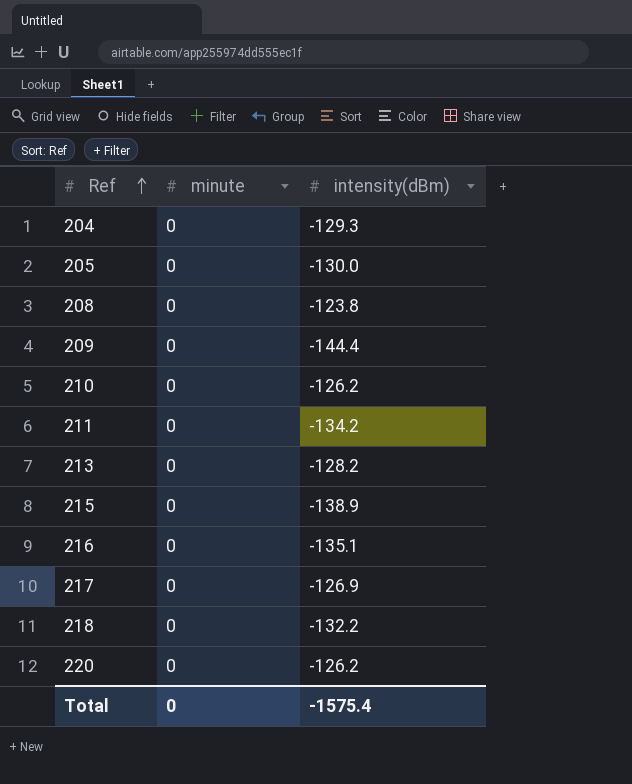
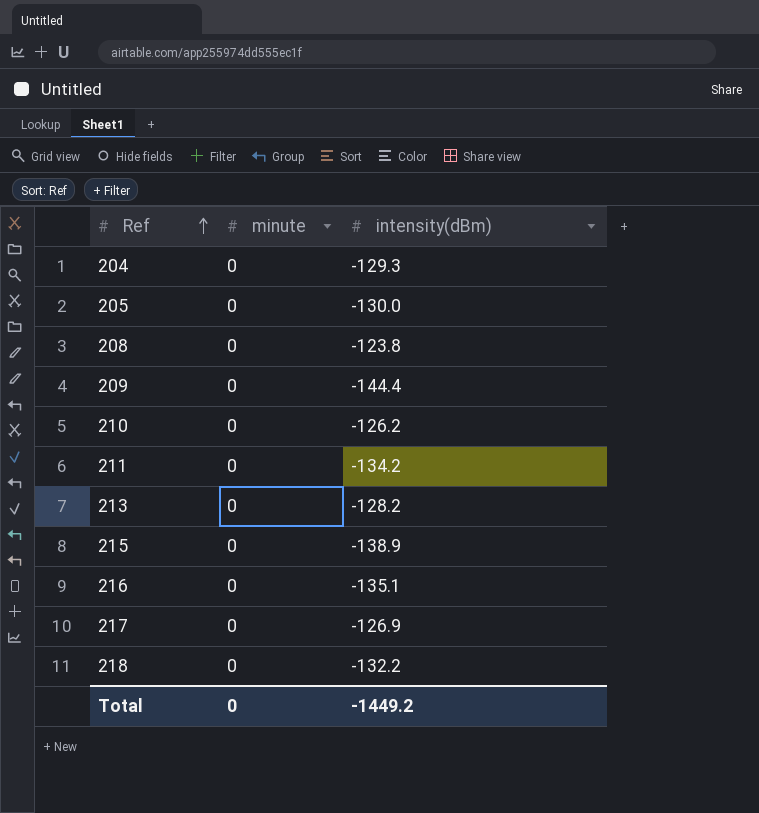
row 220: 0 | -126.2 -> none
Total | intensity(dBm): -1575.4 -> -1449.2

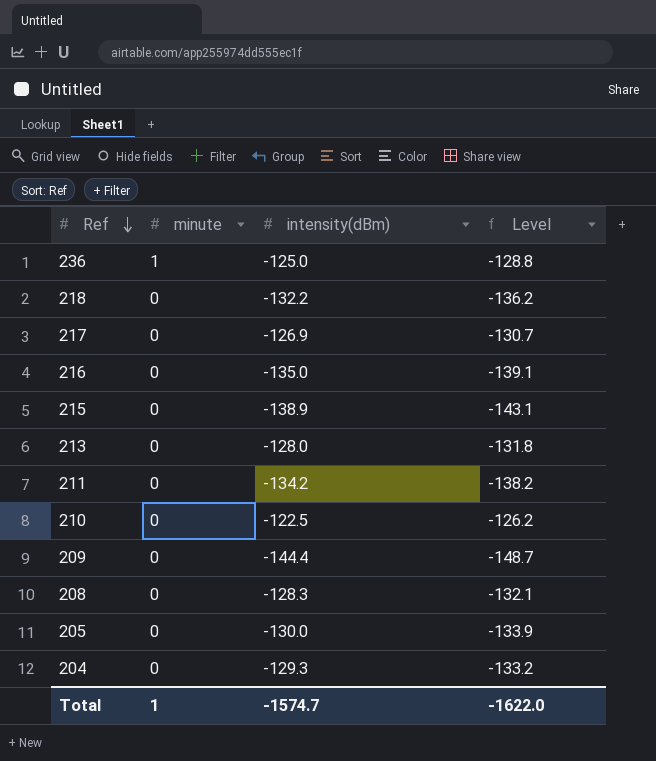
row order: Ref ascending -> Ref descending
column Level | formula: none -> [intensity(dBm)] * 1.03
row 236: none -> 1 | -125.0 | -128.8
216 | intensity(dBm): -135.1 -> -135.0
213 | intensity(dBm): -128.2 -> -128.0
210 | intensity(dBm): -126.2 -> -122.5
208 | intensity(dBm): -123.8 -> -128.3
Total | minute: 0 -> 1
Total | intensity(dBm): -1449.2 -> -1574.7

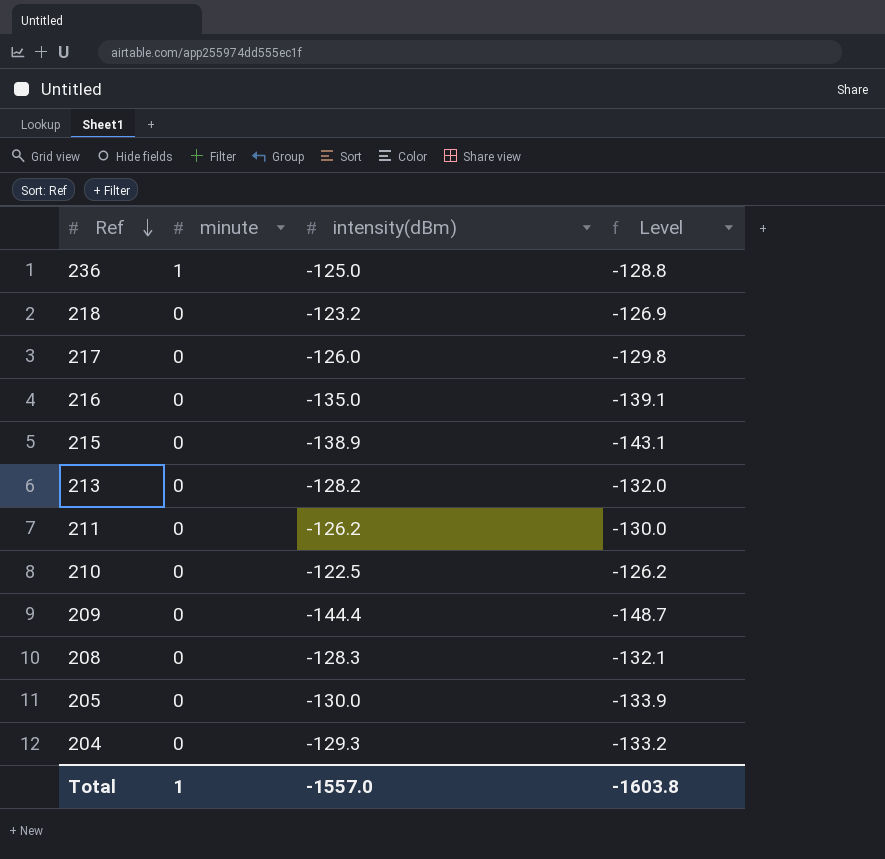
218 | intensity(dBm): -132.2 -> -123.2
218 | Level: -136.2 -> -126.9
217 | intensity(dBm): -126.9 -> -126.0
217 | Level: -130.7 -> -129.8
213 | intensity(dBm): -128.0 -> -128.2
213 | Level: -131.8 -> -132.0
211 | intensity(dBm): -134.2 -> -126.2
211 | Level: -138.2 -> -130.0
Total | intensity(dBm): -1574.7 -> -1557.0
Total | Level: -1622.0 -> -1603.8

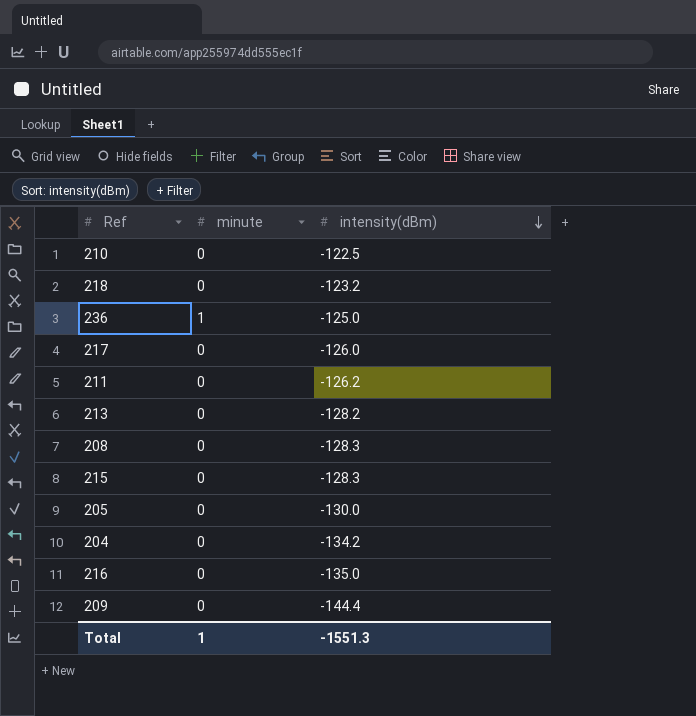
row order: Ref descending -> intensity(dBm) descending
column Level | formula: [intensity(dBm)] * 1.03 -> none
215 | intensity(dBm): -138.9 -> -128.3
204 | intensity(dBm): -129.3 -> -134.2
Total | intensity(dBm): -1557.0 -> -1551.3

